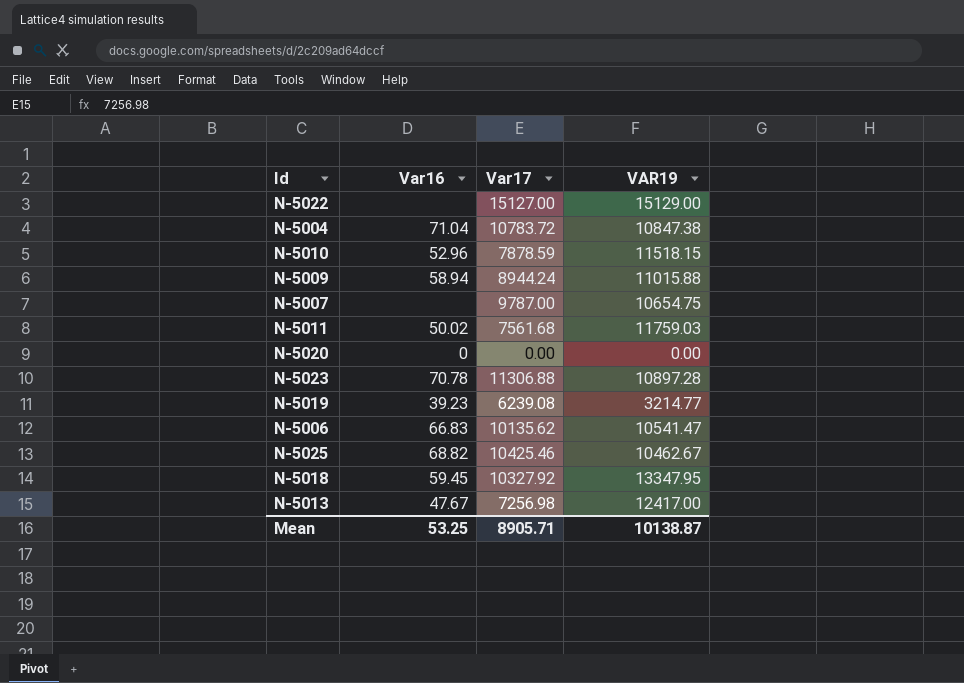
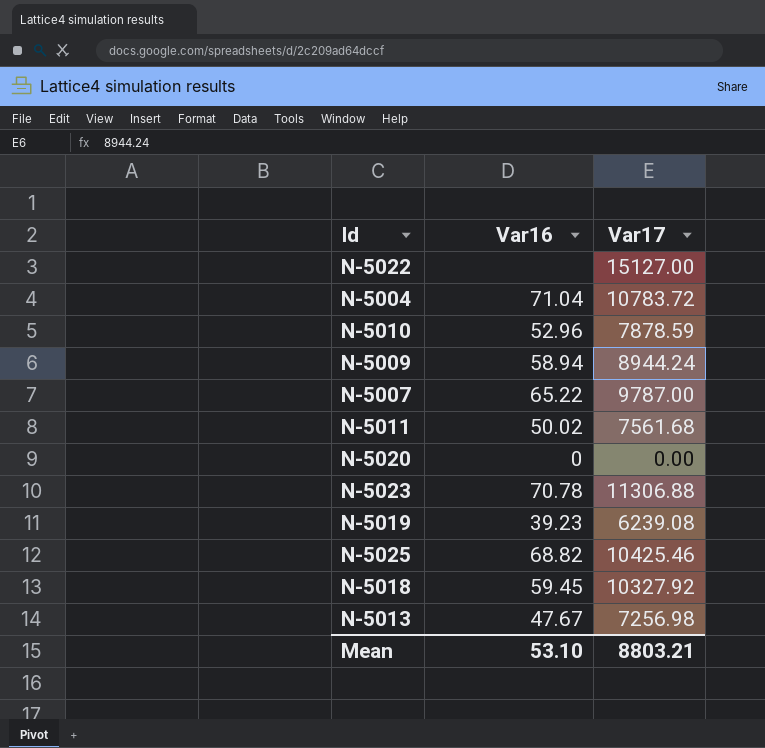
column VAR19 | position: 4 -> none
row N-5006: 66.83 | 10135.62 | 10541.47 -> none
N-5007 | Var16: none -> 65.22
Mean | Var16: 53.25 -> 53.10
Mean | Var17: 8905.71 -> 8803.21

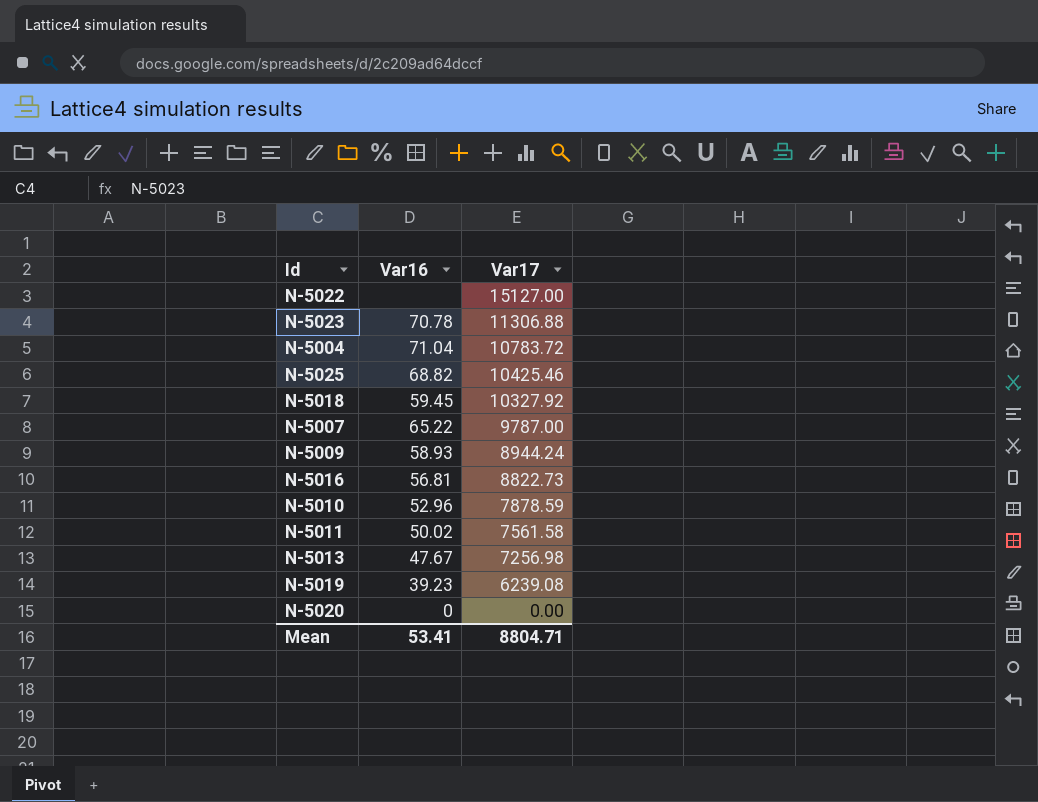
row order: none -> Var17 descending
N-5009 | Var16: 58.94 -> 58.93
row N-5016: none -> 56.81 | 8822.73
N-5011 | Var17: 7561.68 -> 7561.58
Mean | Var16: 53.10 -> 53.41
Mean | Var17: 8803.21 -> 8804.71

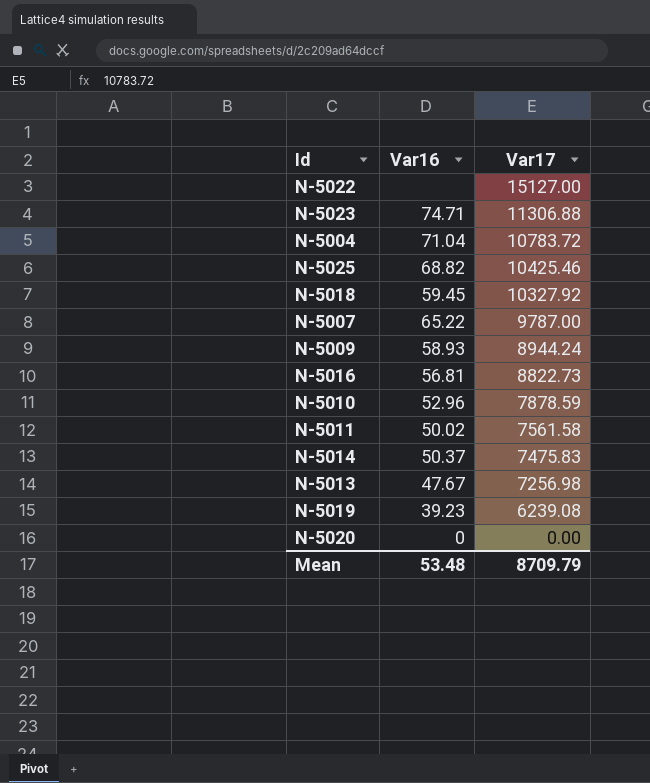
N-5023 | Var16: 70.78 -> 74.71
row N-5014: none -> 50.37 | 7475.83
Mean | Var16: 53.41 -> 53.48
Mean | Var17: 8804.71 -> 8709.79

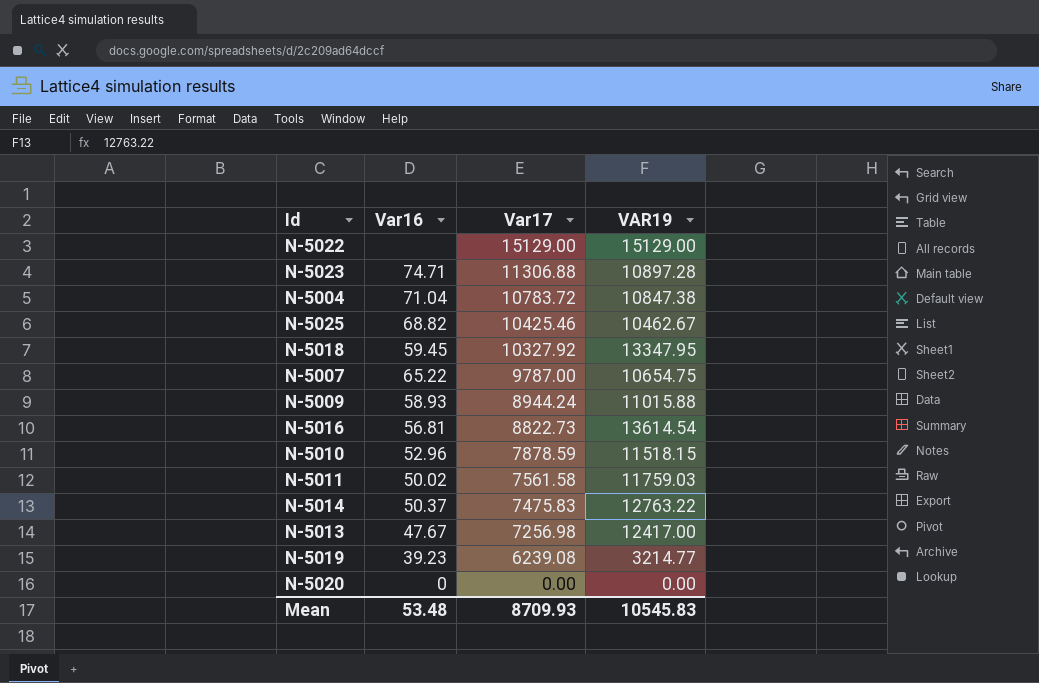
column VAR19 | position: none -> 4
N-5022 | Var17: 15127.00 -> 15129.00
Mean | Var17: 8709.79 -> 8709.93

